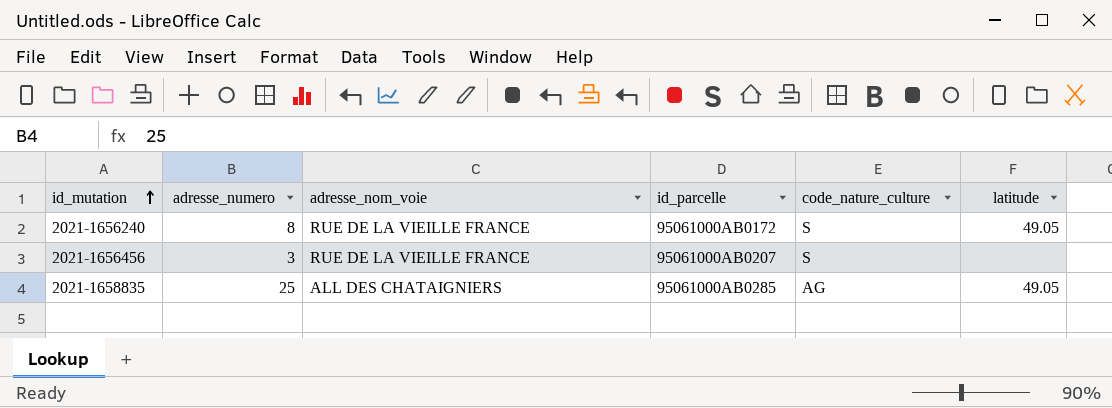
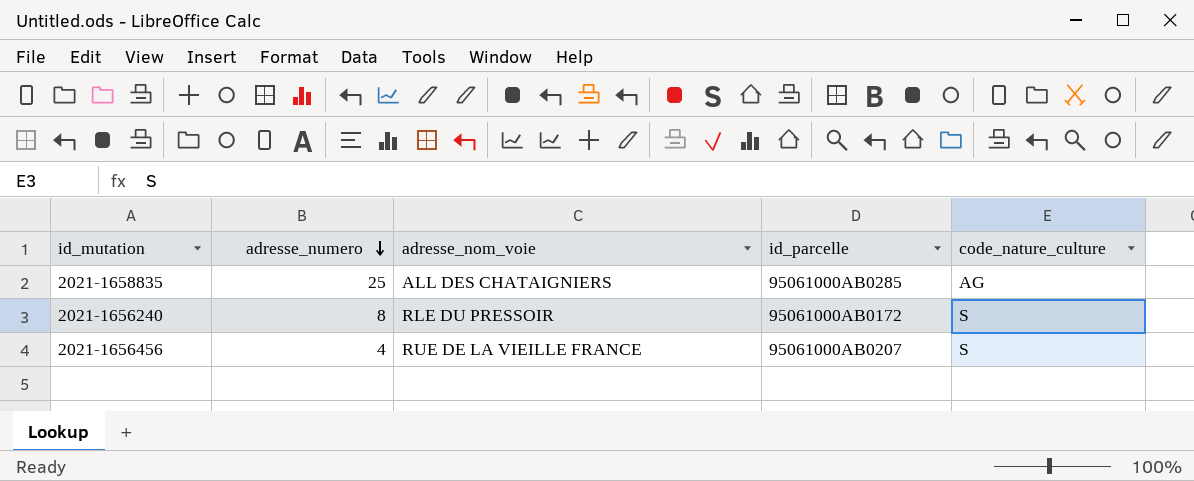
row order: id_mutation ascending -> adresse_numero descending
column latitude | position: 6 -> none
2021-1656240 | adresse_nom_voie: RUE DE LA VIEILLE FRANCE -> RLE DU PRESSOIR
2021-1656456 | adresse_numero: 3 -> 4

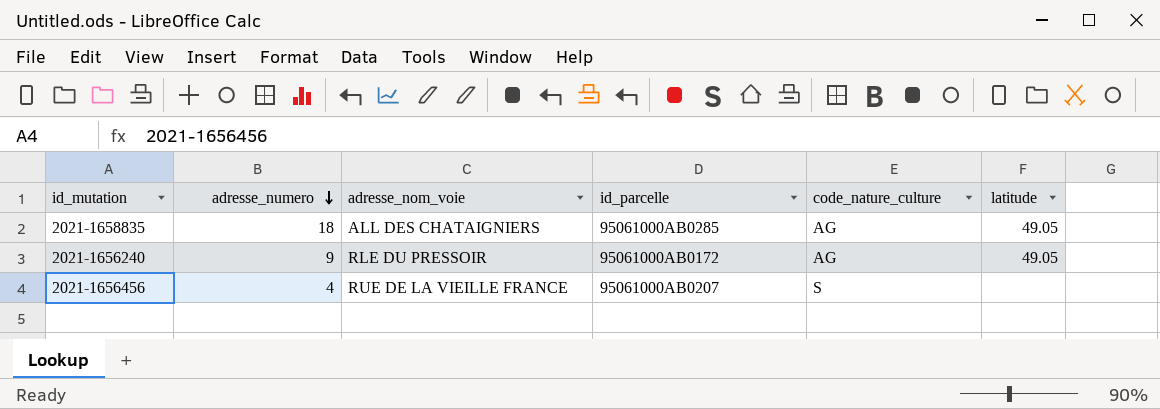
column latitude | position: none -> 6
2021-1658835 | adresse_numero: 25 -> 18
2021-1656240 | adresse_numero: 8 -> 9
2021-1656240 | code_nature_culture: S -> AG

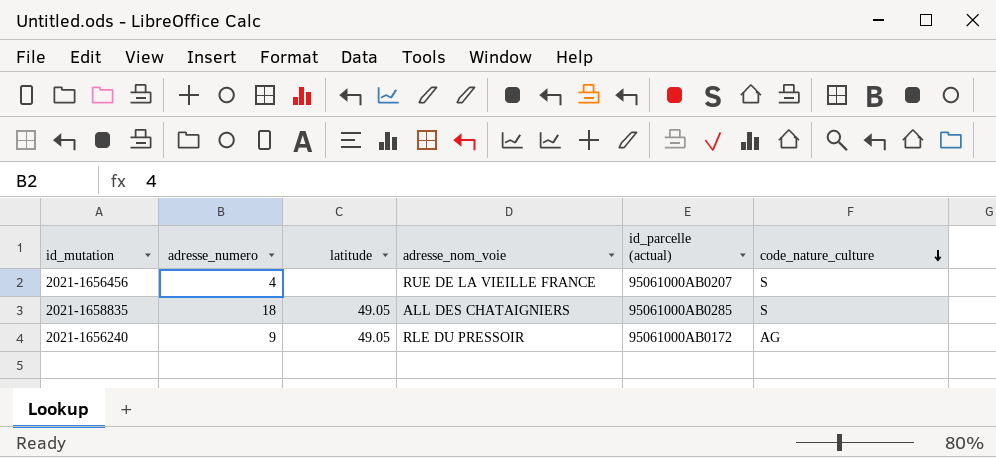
row order: adresse_numero descending -> code_nature_culture descending
column latitude | position: 6 -> 3
column name: id_parcelle -> id_parcelle (actual)
2021-1658835 | code_nature_culture: AG -> S

